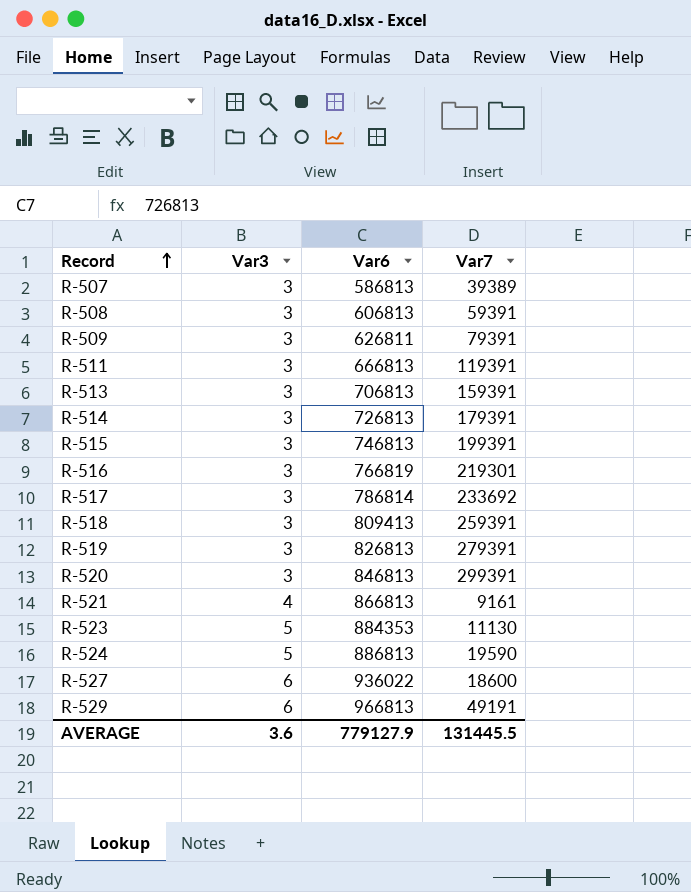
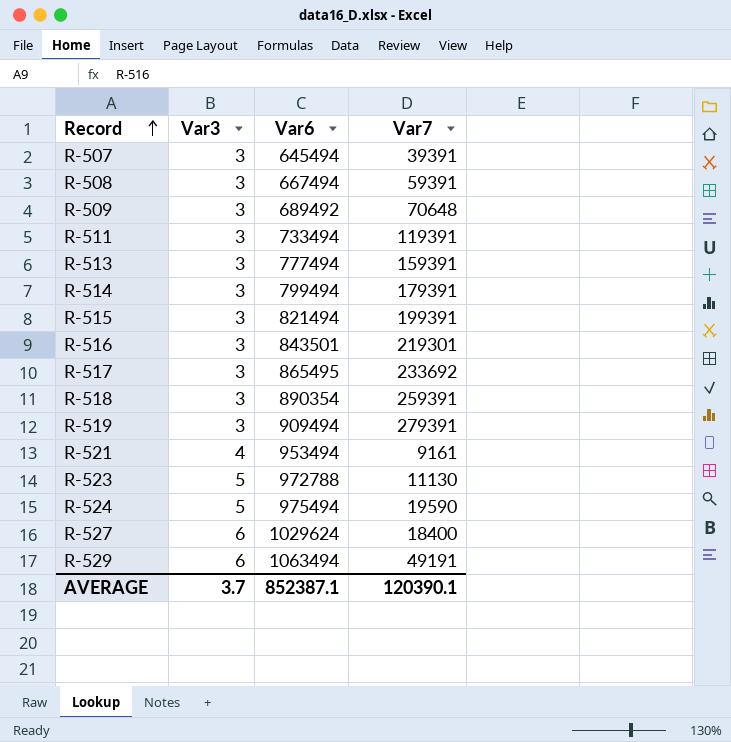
row R-520: 3 | 846813 | 299391 -> none
R-507 | Var6: 586813 -> 645494
R-507 | Var7: 39389 -> 39391
R-508 | Var6: 606813 -> 667494
R-509 | Var6: 626811 -> 689492
R-509 | Var7: 79391 -> 70648
R-511 | Var6: 666813 -> 733494
R-513 | Var6: 706813 -> 777494
R-514 | Var6: 726813 -> 799494
R-515 | Var6: 746813 -> 821494
R-516 | Var6: 766819 -> 843501
R-517 | Var6: 786814 -> 865495
R-518 | Var6: 809413 -> 890354
R-519 | Var6: 826813 -> 909494
R-521 | Var6: 866813 -> 953494
R-523 | Var6: 884353 -> 972788
R-524 | Var6: 886813 -> 975494
R-527 | Var6: 936022 -> 1029624
R-527 | Var7: 18600 -> 18400
R-529 | Var6: 966813 -> 1063494
AVERAGE | Var3: 3.6 -> 3.7
AVERAGE | Var6: 779127.9 -> 852387.1
AVERAGE | Var7: 131445.5 -> 120390.1

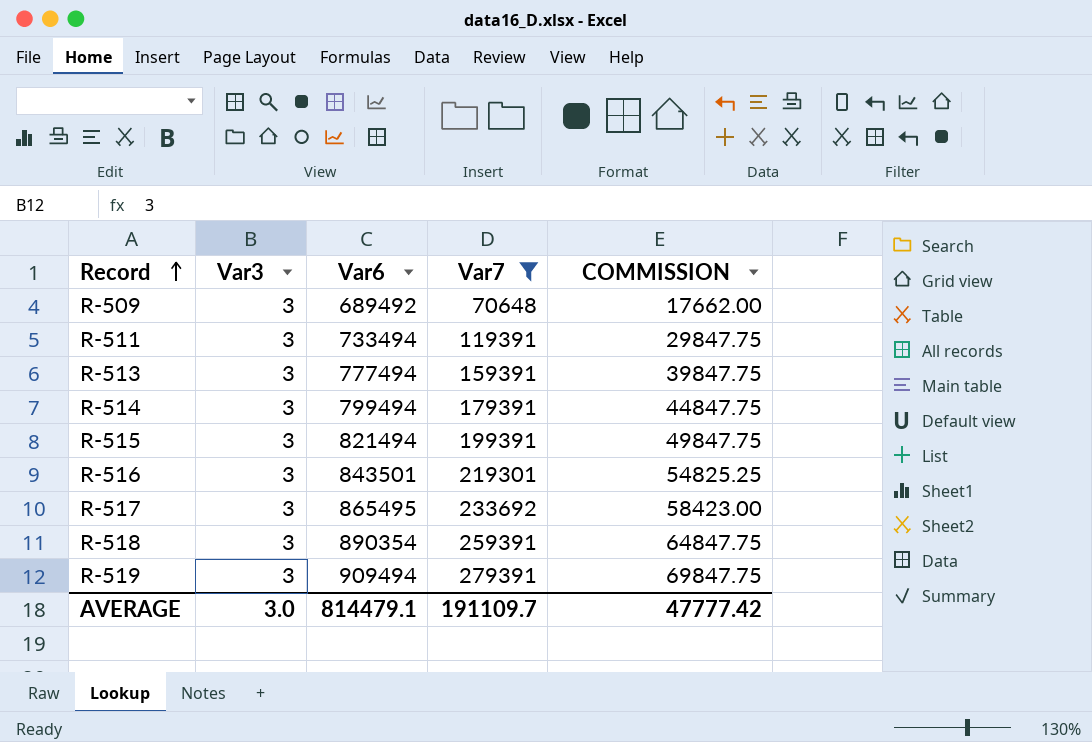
filter: none -> Var7 >= 70648
column COMMISSION | formula: none -> [Var7] * 0.25
AVERAGE | Var3: 3.7 -> 3.0
AVERAGE | Var6: 852387.1 -> 814479.1
AVERAGE | Var7: 120390.1 -> 191109.7

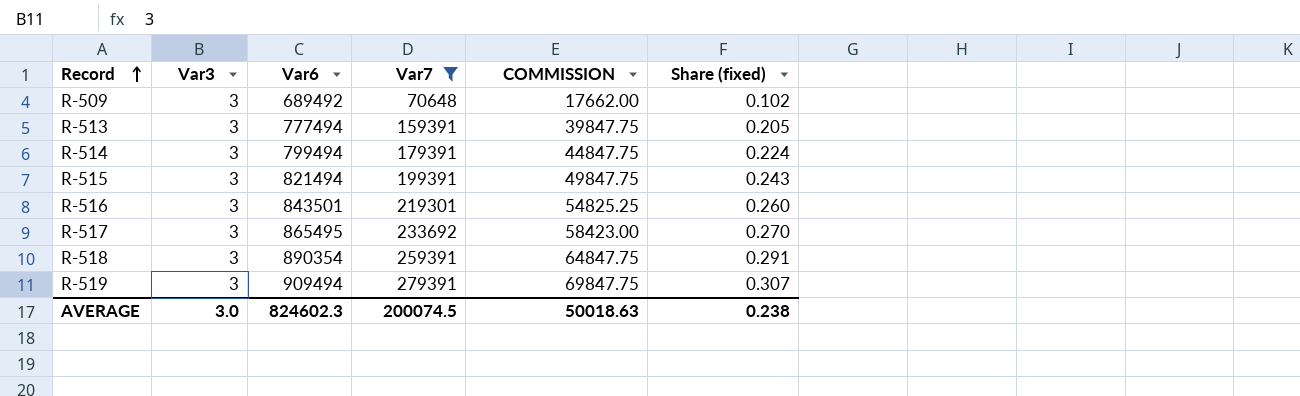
column Share (fixed) | formula: none -> [Var7] / [Var6]
row R-511: 3 | 733494 | 119391 | 29847.75 -> none
AVERAGE | Var6: 814479.1 -> 824602.3
AVERAGE | Var7: 191109.7 -> 200074.5
AVERAGE | COMMISSION: 47777.42 -> 50018.63

